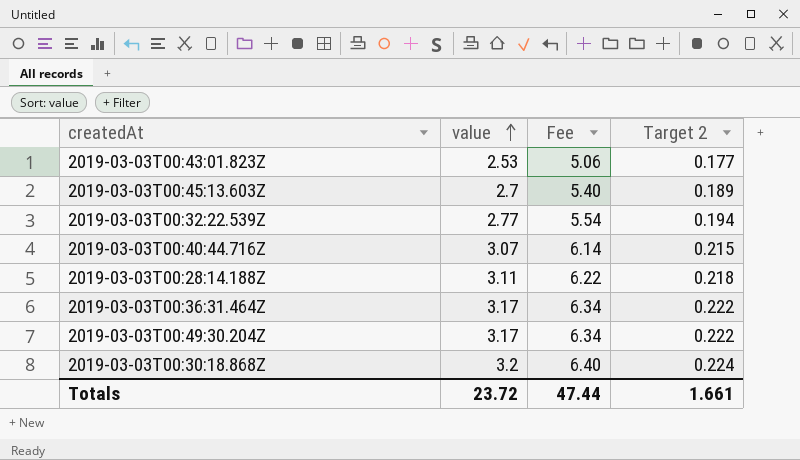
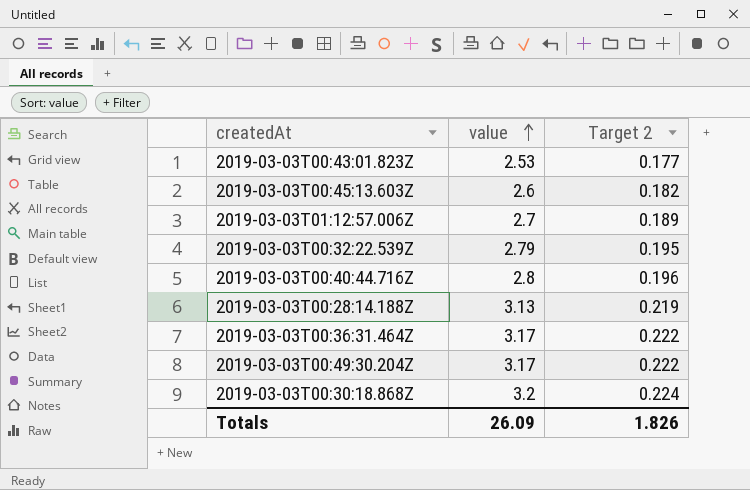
column Fee | formula: [value] * 2 -> none
2019-03-03T00:45:13.603Z | value: 2.7 -> 2.6
2019-03-03T00:45:13.603Z | Target 2: 0.189 -> 0.182
row 2019-03-03T01:12:57.006Z: none -> 2.7 | 0.189
2019-03-03T00:32:22.539Z | value: 2.77 -> 2.79
2019-03-03T00:32:22.539Z | Target 2: 0.194 -> 0.195
2019-03-03T00:40:44.716Z | value: 3.07 -> 2.8
2019-03-03T00:40:44.716Z | Target 2: 0.215 -> 0.196
2019-03-03T00:28:14.188Z | value: 3.11 -> 3.13
2019-03-03T00:28:14.188Z | Target 2: 0.218 -> 0.219
Totals | value: 23.72 -> 26.09
Totals | Target 2: 1.661 -> 1.826

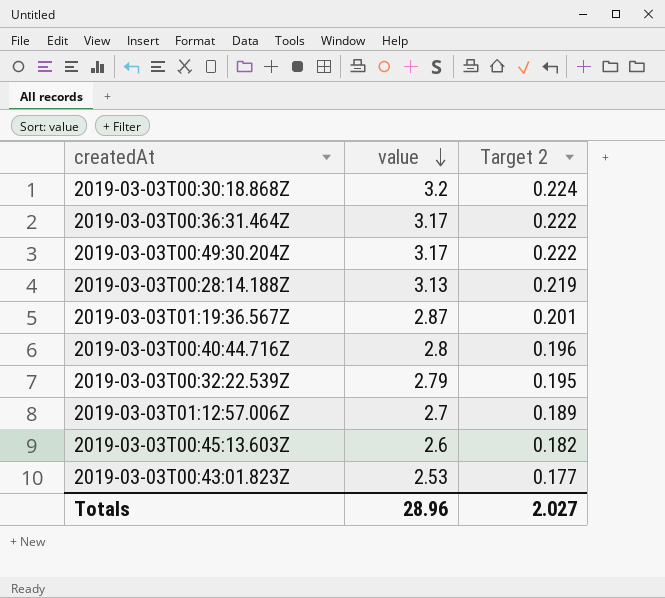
row order: value ascending -> value descending
row 2019-03-03T01:19:36.567Z: none -> 2.87 | 0.201
Totals | value: 26.09 -> 28.96
Totals | Target 2: 1.826 -> 2.027

